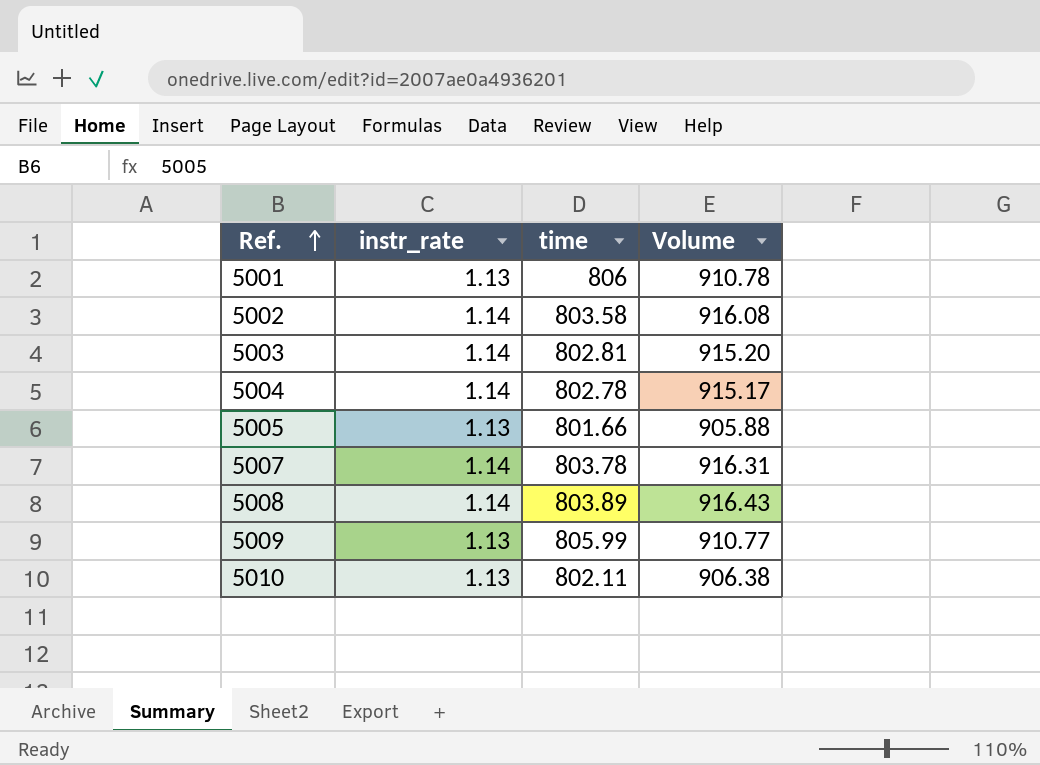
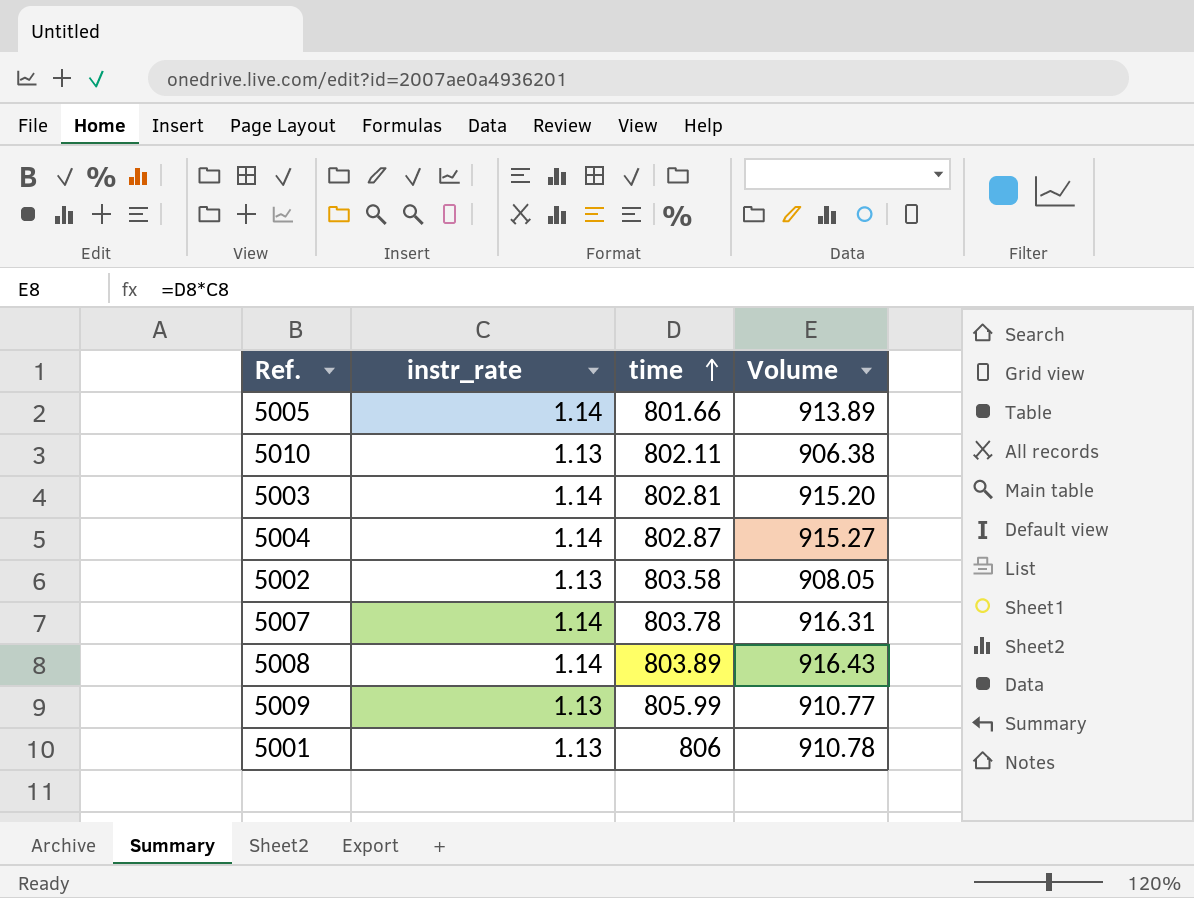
row order: Ref. ascending -> time ascending
5005 | instr_rate: 1.13 -> 1.14
5005 | Volume: 905.88 -> 913.89
5004 | time: 802.78 -> 802.87
5004 | Volume: 915.17 -> 915.27
5002 | instr_rate: 1.14 -> 1.13
5002 | Volume: 916.08 -> 908.05

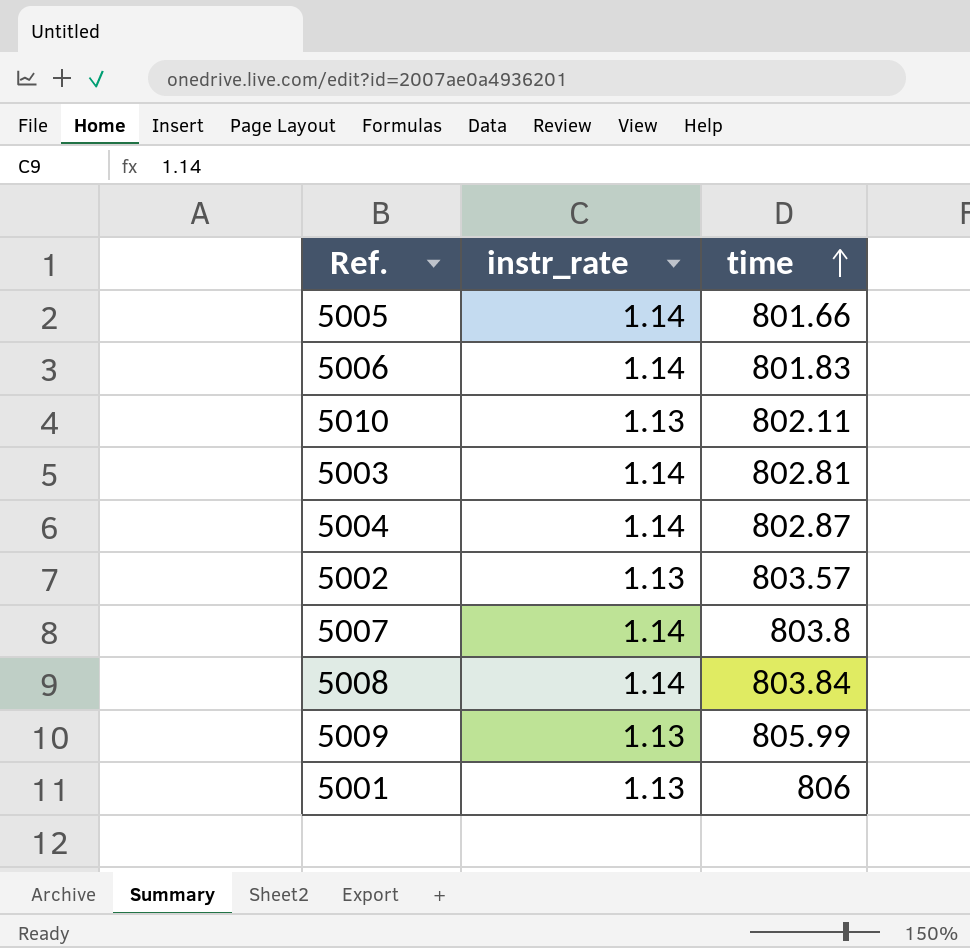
column Volume | formula: [instr_rate] * [time] -> none
row 5006: none -> 1.14 | 801.83
5002 | time: 803.58 -> 803.57
5007 | time: 803.78 -> 803.8
5008 | time: 803.89 -> 803.84

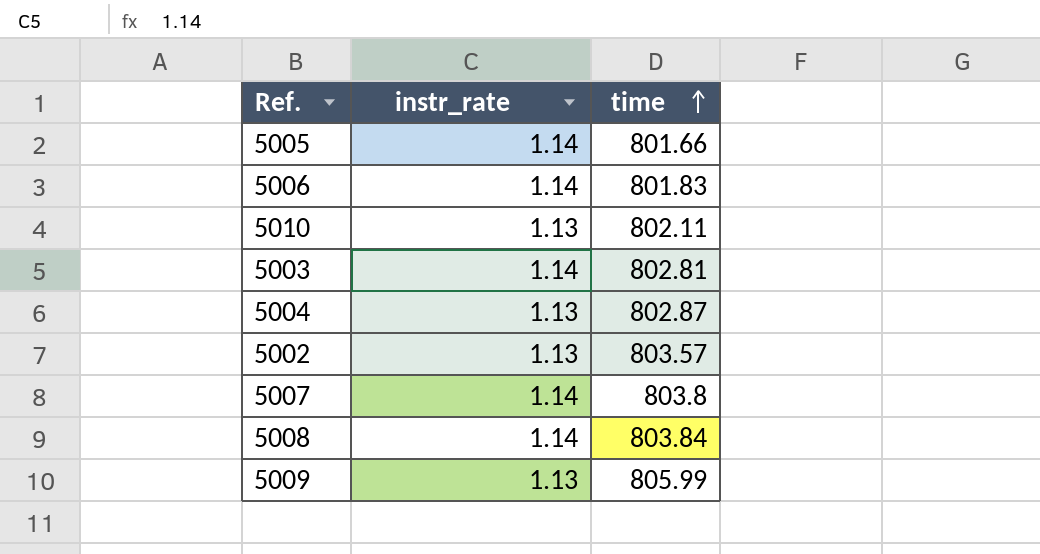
row 5001: 1.13 | 806 -> none
5004 | instr_rate: 1.14 -> 1.13

